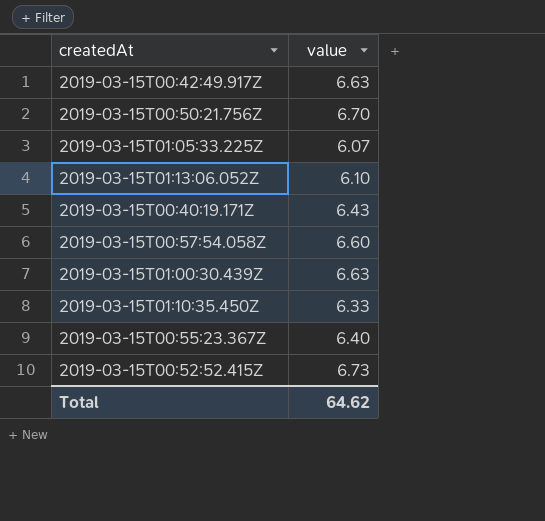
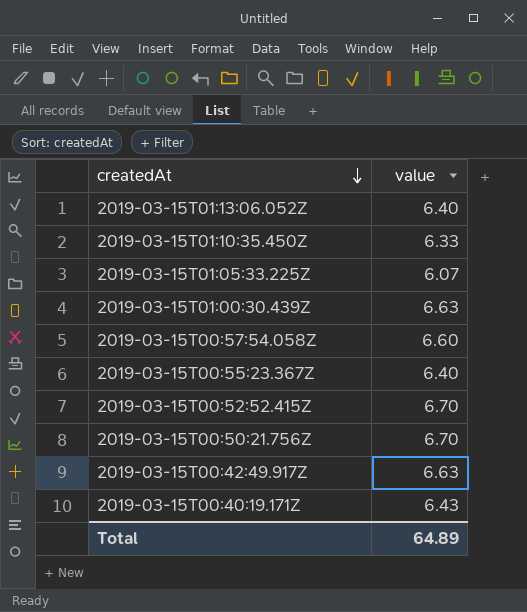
row order: none -> createdAt descending
2019-03-15T01:13:06.052Z | value: 6.10 -> 6.40
2019-03-15T00:52:52.415Z | value: 6.73 -> 6.70
Total | value: 64.62 -> 64.89

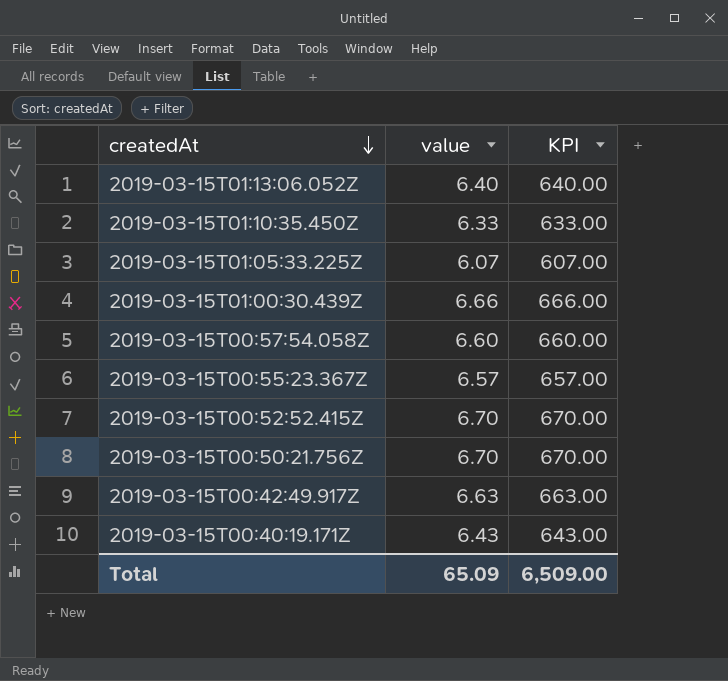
column KPI | formula: none -> [value] * 100
2019-03-15T01:00:30.439Z | value: 6.63 -> 6.66
2019-03-15T00:55:23.367Z | value: 6.40 -> 6.57
Total | value: 64.89 -> 65.09

